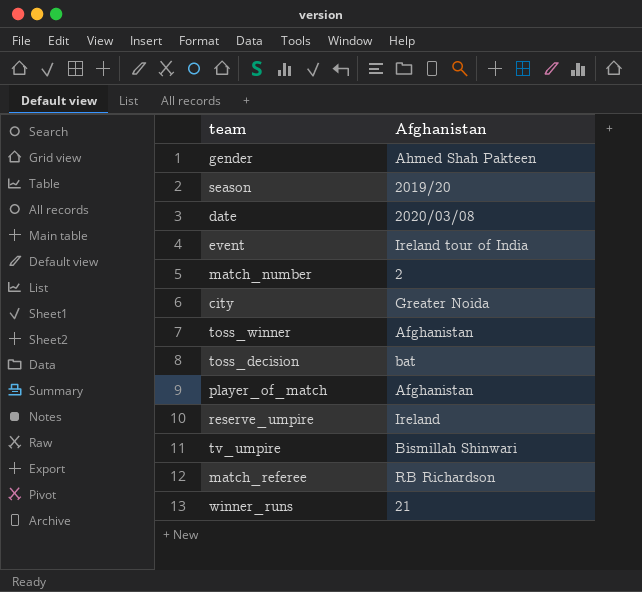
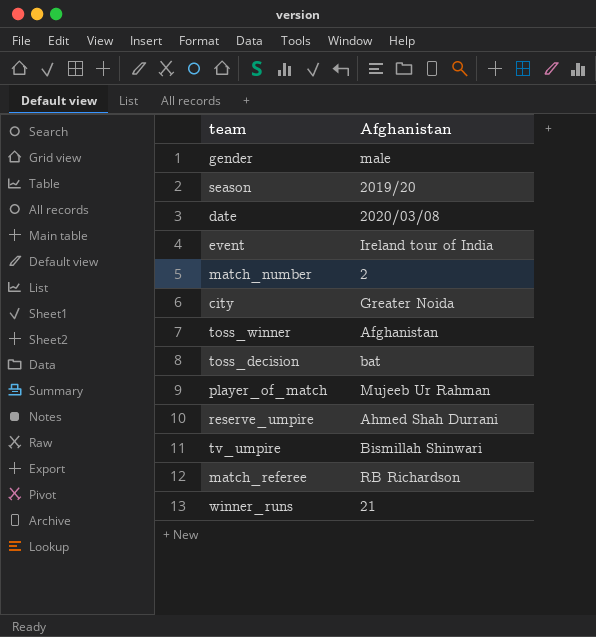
gender | Afghanistan: Ahmed Shah Pakteen -> male
player_of_match | Afghanistan: Afghanistan -> Mujeeb Ur Rahman
reserve_umpire | Afghanistan: Ireland -> Ahmed Shah Durrani

